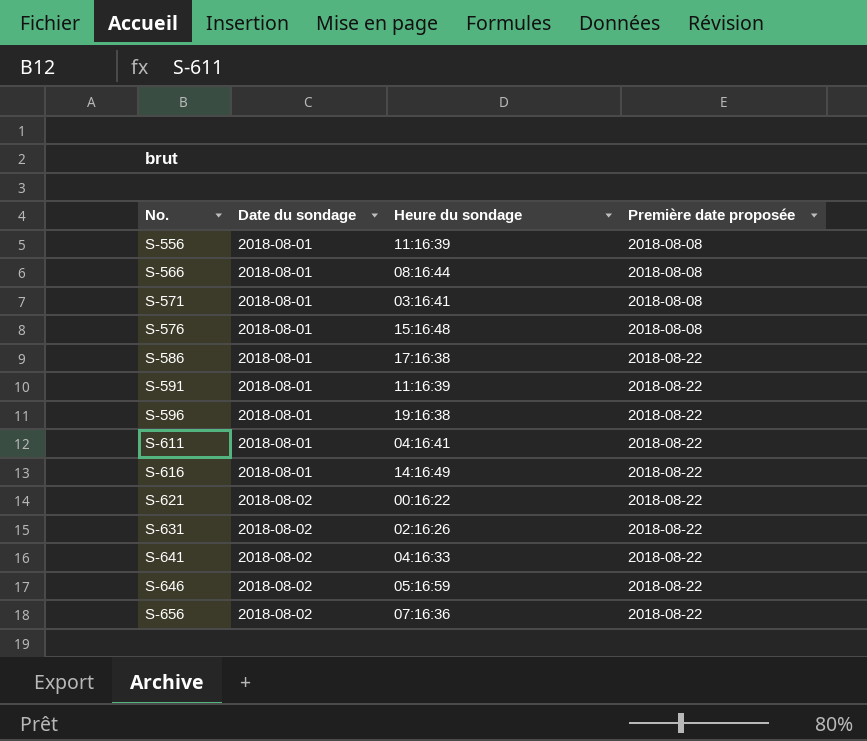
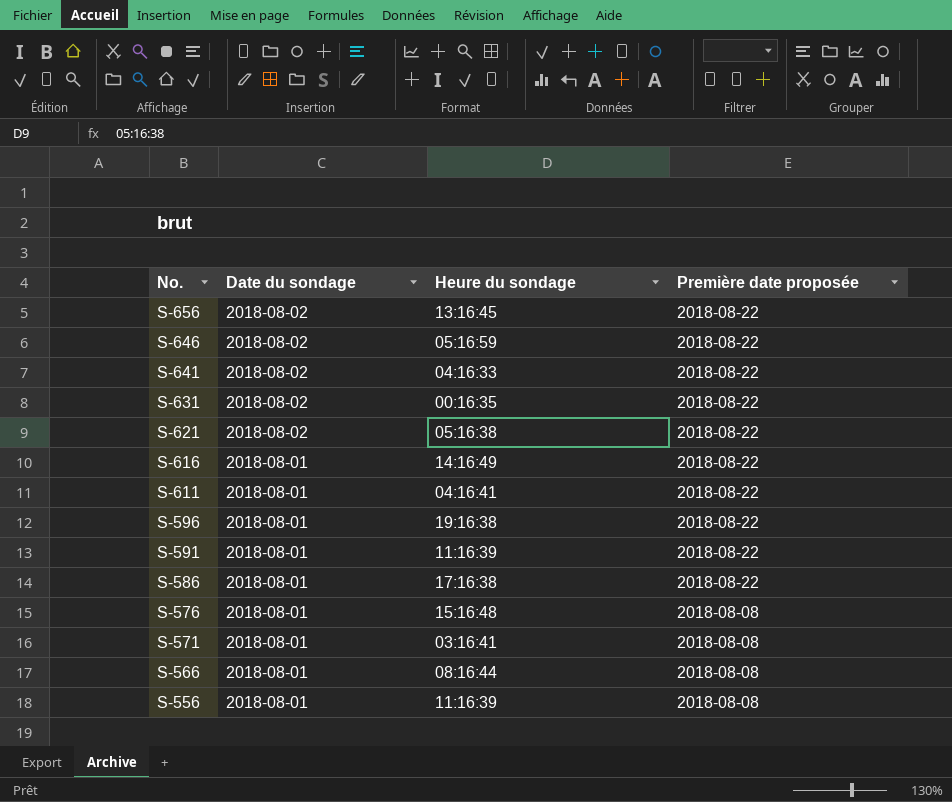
row order: No. ascending -> No. descending
S-656 | Heure du sondage: 07:16:36 -> 13:16:45
S-631 | Heure du sondage: 02:16:26 -> 00:16:35
S-621 | Heure du sondage: 00:16:22 -> 05:16:38

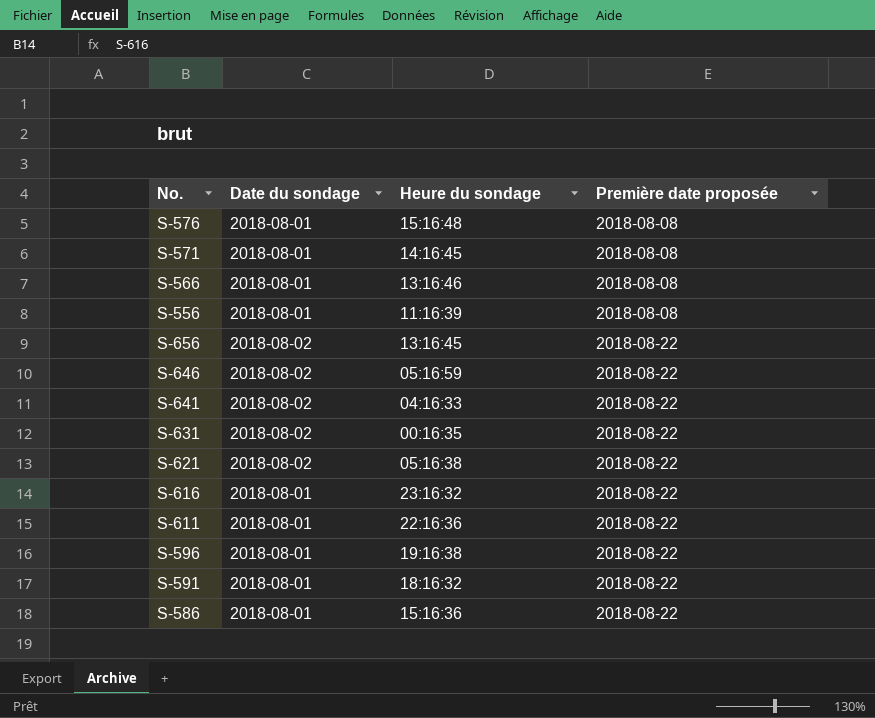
row order: No. descending -> Première date proposée ascending
S-571 | Heure du sondage: 03:16:41 -> 14:16:45
S-566 | Heure du sondage: 08:16:44 -> 13:16:46
S-616 | Heure du sondage: 14:16:49 -> 23:16:32
S-611 | Heure du sondage: 04:16:41 -> 22:16:36
S-591 | Heure du sondage: 11:16:39 -> 18:16:32
S-586 | Heure du sondage: 17:16:38 -> 15:16:36

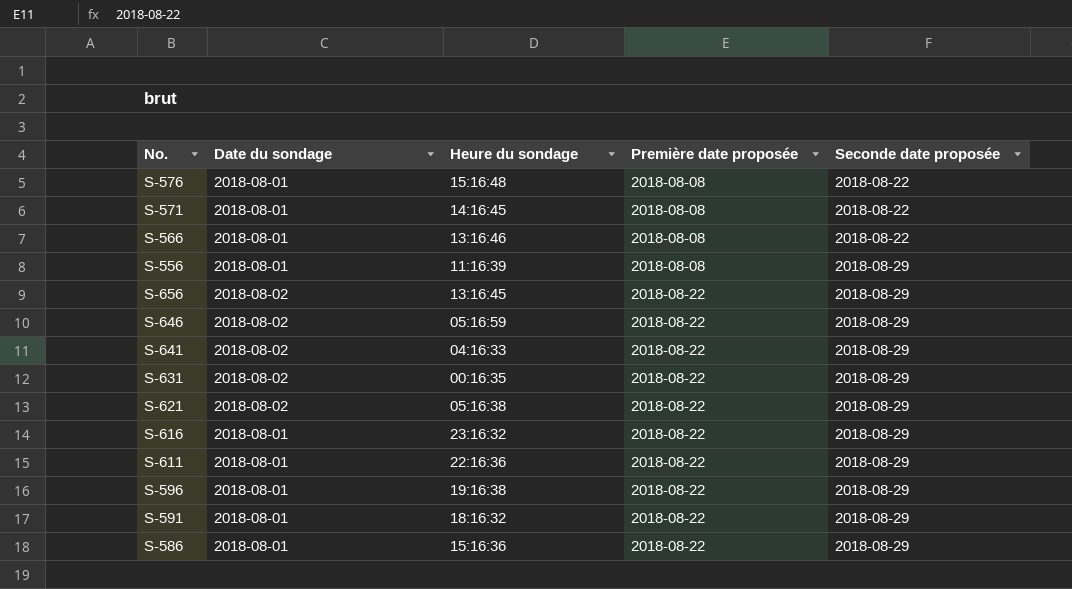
column Seconde date proposée | position: none -> 5

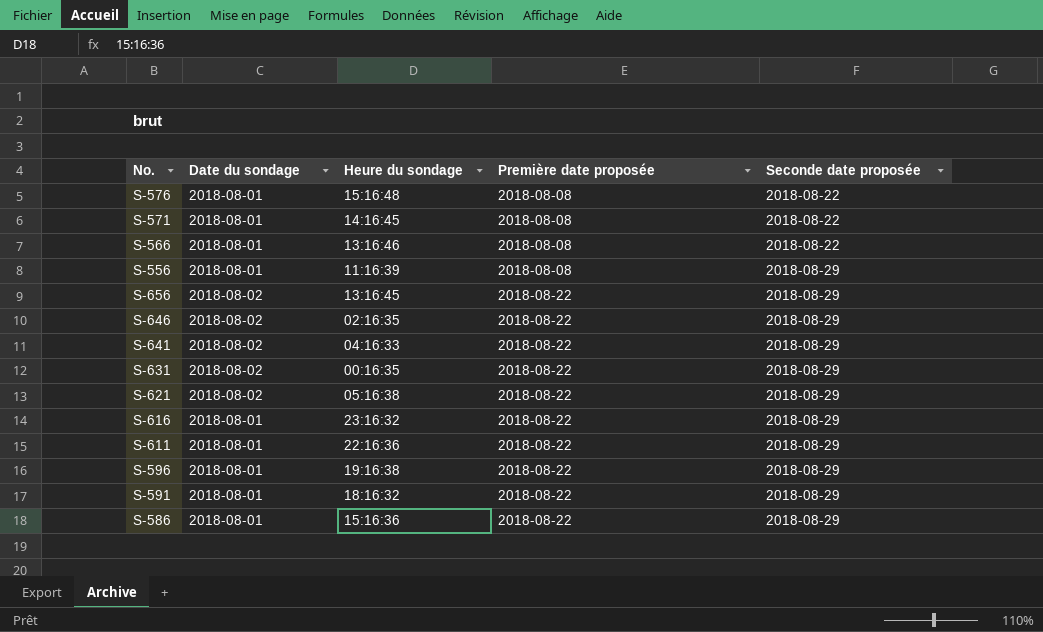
S-646 | Heure du sondage: 05:16:59 -> 02:16:35

